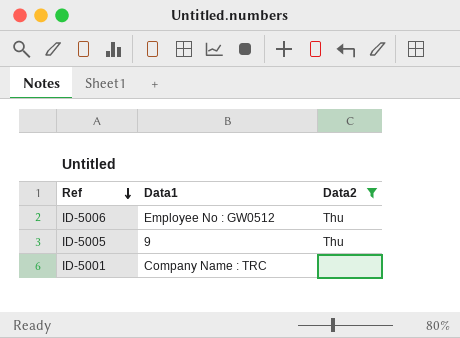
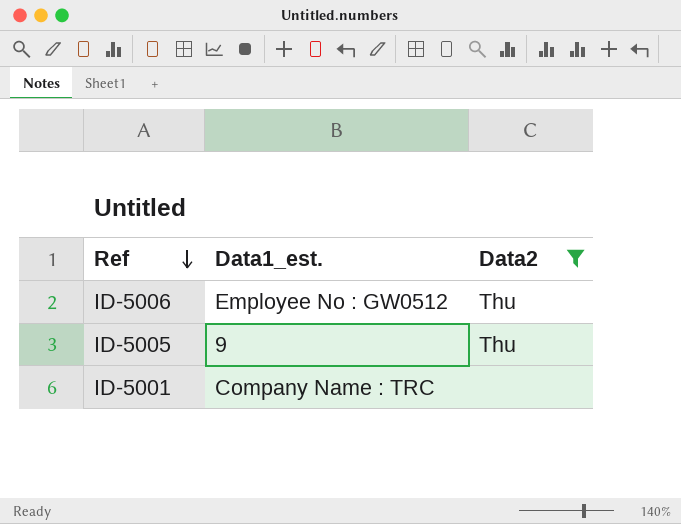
column name: Data1 -> Data1_est.

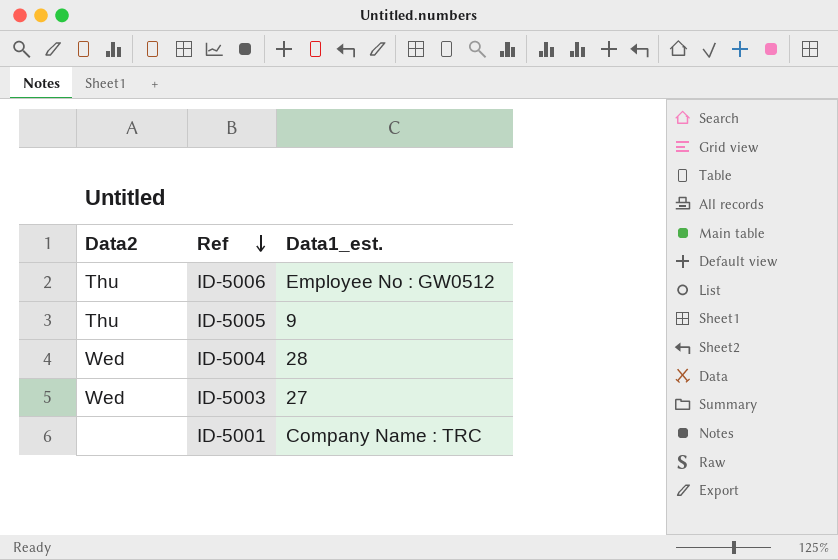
filter: Data2 != Wed -> none
column Data2 | position: 3 -> 1

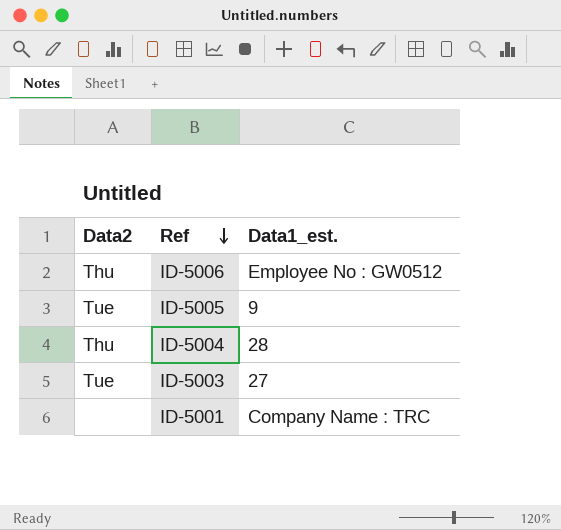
ID-5005 | Data2: Thu -> Tue
ID-5004 | Data2: Wed -> Thu
ID-5003 | Data2: Wed -> Tue

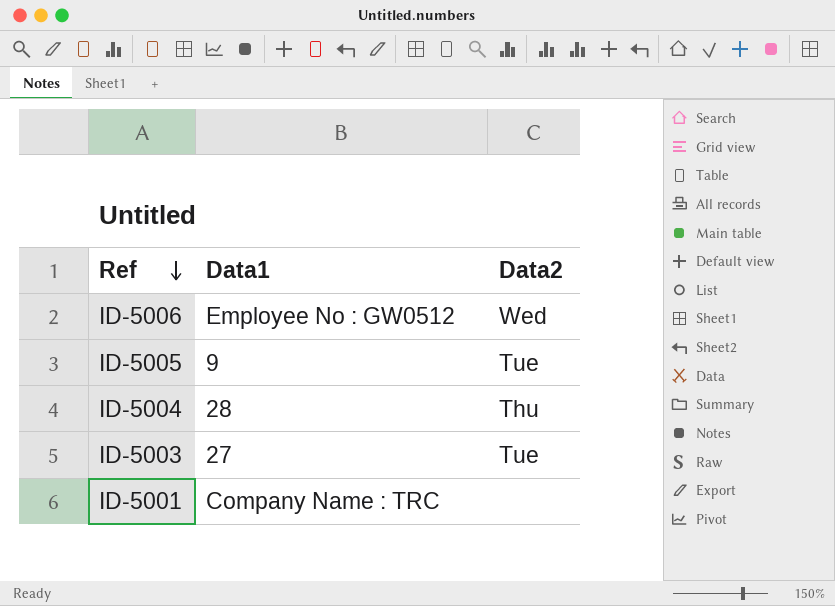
column name: Data1_est. -> Data1
column Data2 | position: 1 -> 3
ID-5006 | Data2: Thu -> Wed

